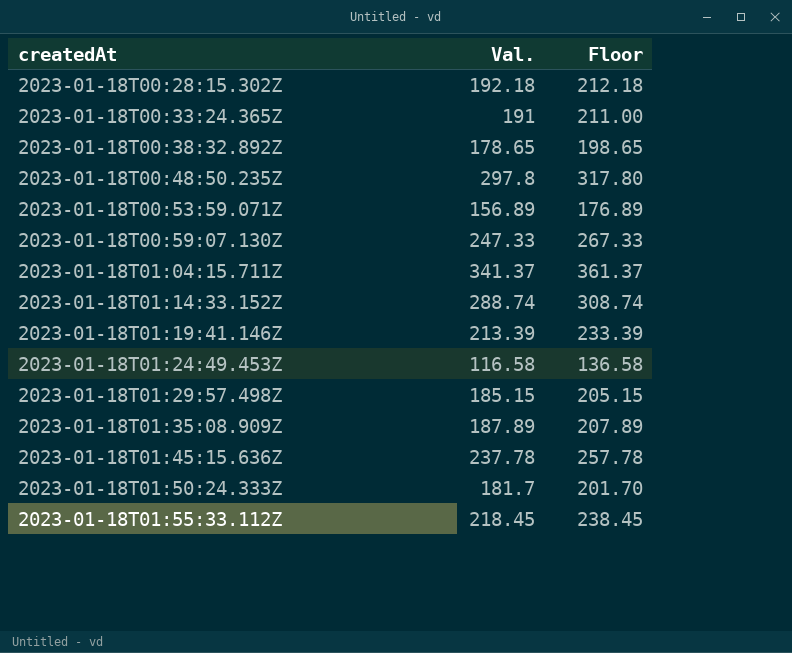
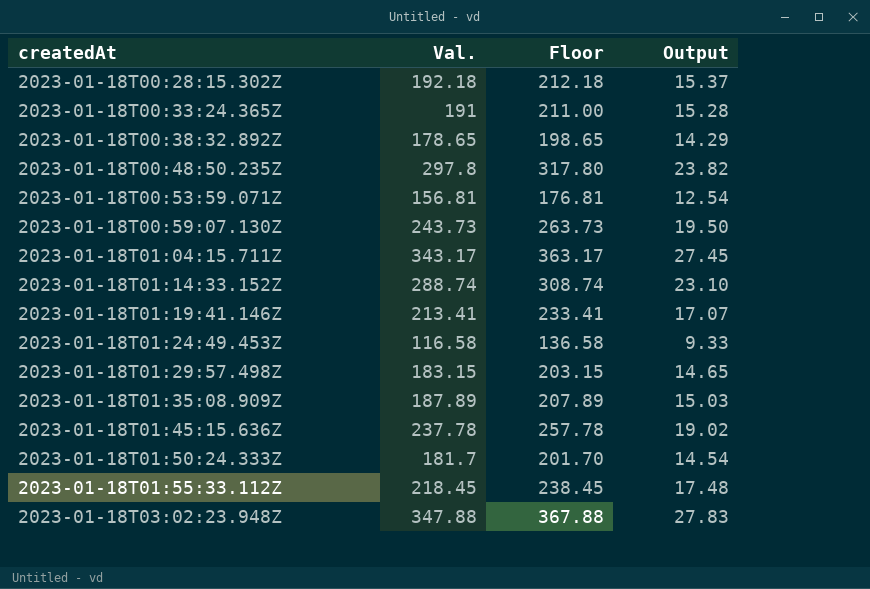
column Output | formula: none -> [Val.] * 0.08
2023-01-18T00:53:59.071Z | Val.: 156.89 -> 156.81
2023-01-18T00:53:59.071Z | Floor: 176.89 -> 176.81
2023-01-18T00:59:07.130Z | Val.: 247.33 -> 243.73
2023-01-18T00:59:07.130Z | Floor: 267.33 -> 263.73
2023-01-18T01:04:15.711Z | Val.: 341.37 -> 343.17
2023-01-18T01:04:15.711Z | Floor: 361.37 -> 363.17
2023-01-18T01:19:41.146Z | Val.: 213.39 -> 213.41
2023-01-18T01:19:41.146Z | Floor: 233.39 -> 233.41
2023-01-18T01:29:57.498Z | Val.: 185.15 -> 183.15
2023-01-18T01:29:57.498Z | Floor: 205.15 -> 203.15
row 2023-01-18T03:02:23.948Z: none -> 347.88 | 367.88 | 27.83

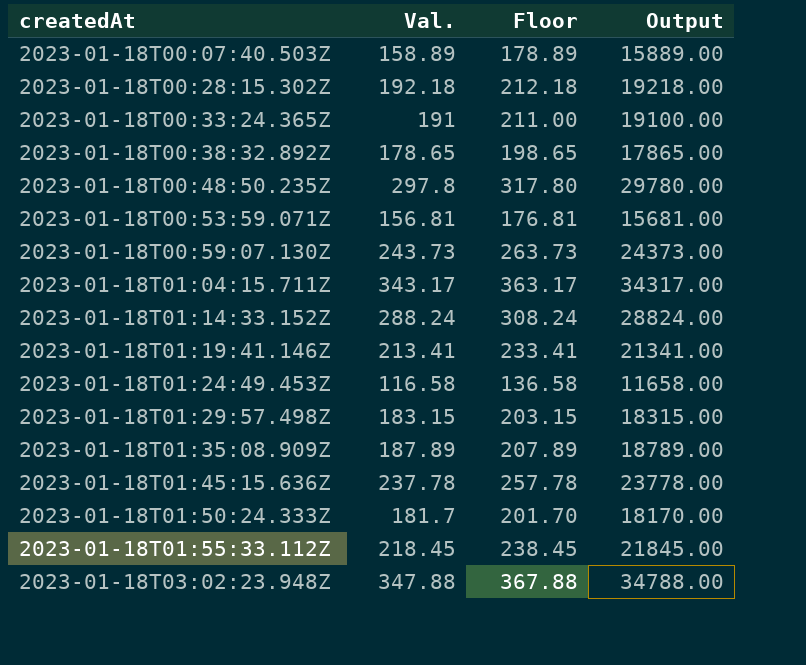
column Output | formula: [Val.] * 0.08 -> [Val.] * 100
row 2023-01-18T00:07:40.503Z: none -> 158.89 | 178.89 | 15889.00
2023-01-18T01:14:33.152Z | Val.: 288.74 -> 288.24
2023-01-18T01:14:33.152Z | Floor: 308.74 -> 308.24

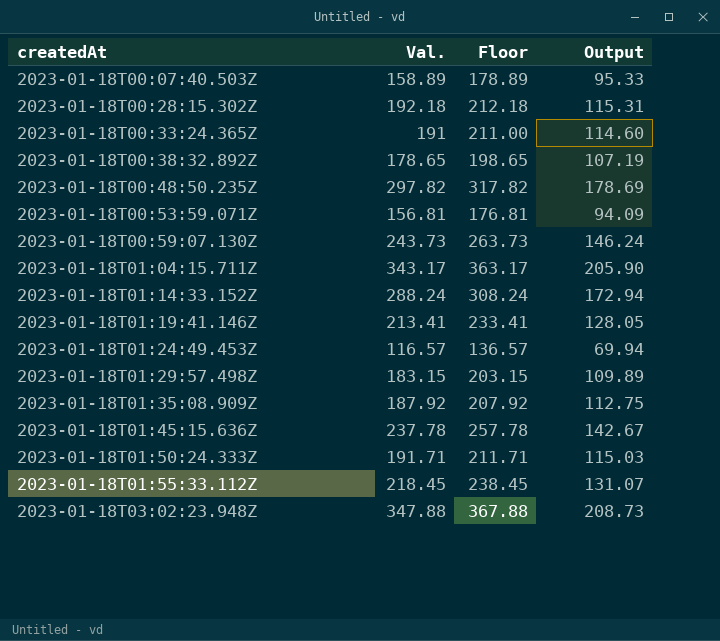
column Output | formula: [Val.] * 100 -> [Val.] * 0.6
2023-01-18T00:48:50.235Z | Val.: 297.8 -> 297.82
2023-01-18T00:48:50.235Z | Floor: 317.80 -> 317.82
2023-01-18T01:24:49.453Z | Val.: 116.58 -> 116.57
2023-01-18T01:24:49.453Z | Floor: 136.58 -> 136.57
2023-01-18T01:35:08.909Z | Val.: 187.89 -> 187.92
2023-01-18T01:35:08.909Z | Floor: 207.89 -> 207.92
2023-01-18T01:50:24.333Z | Val.: 181.7 -> 191.71
2023-01-18T01:50:24.333Z | Floor: 201.70 -> 211.71

